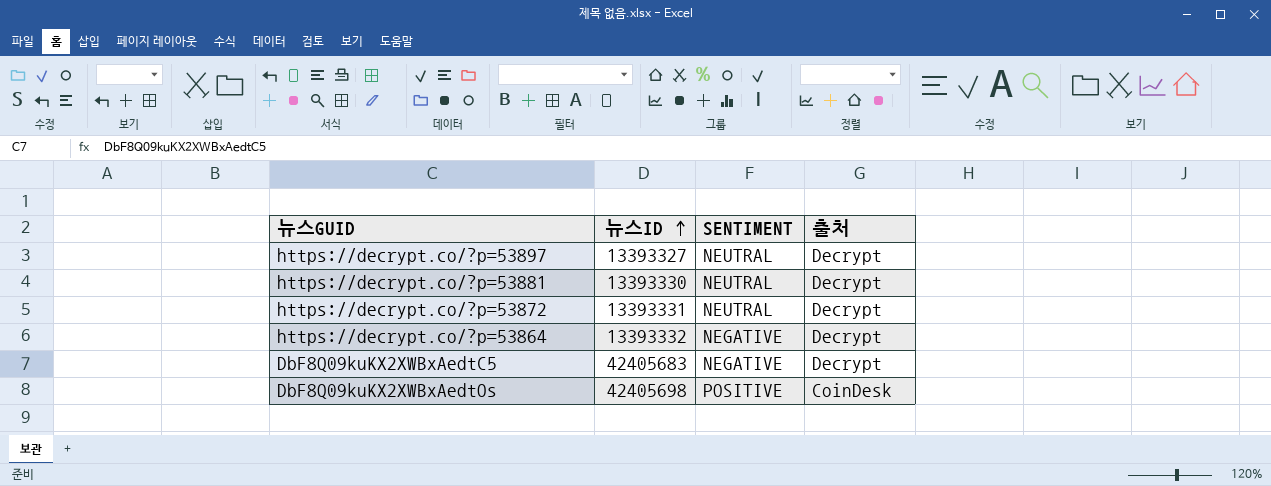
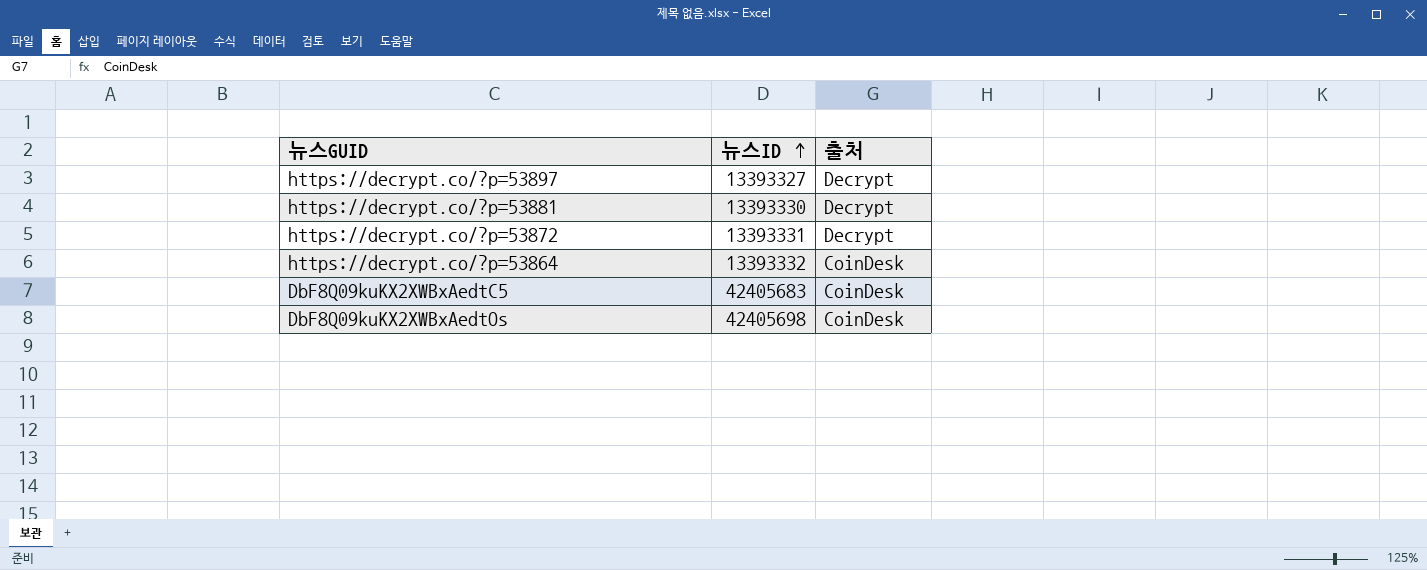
column SENTIMENT | position: 3 -> none
https://decrypt.co/?p=53864 | 출처: Decrypt -> CoinDesk
DbF8Q09kuKX2XWBxAedtC5 | 출처: Decrypt -> CoinDesk

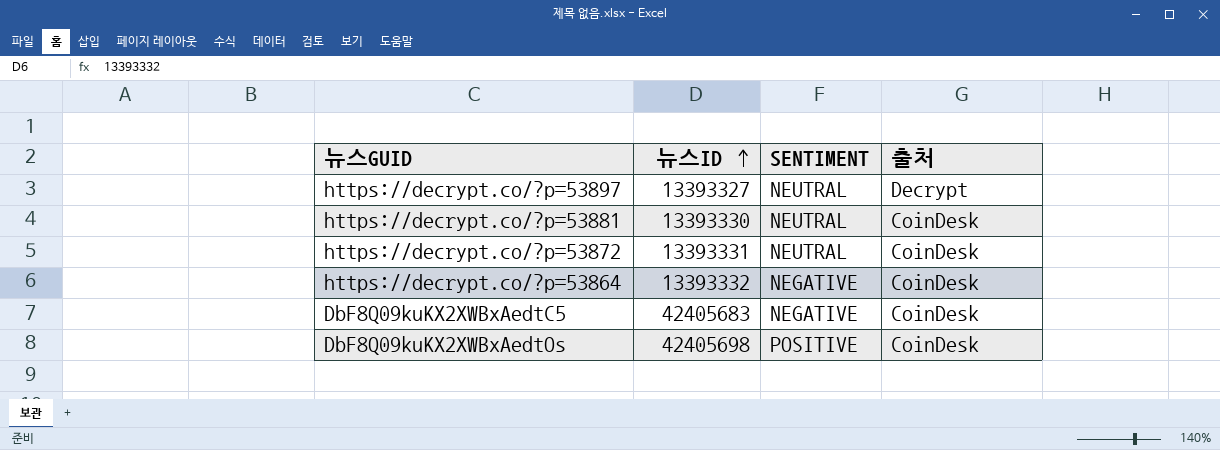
column SENTIMENT | position: none -> 3
https://decrypt.co/?p=53881 | 출처: Decrypt -> CoinDesk
https://decrypt.co/?p=53872 | 출처: Decrypt -> CoinDesk

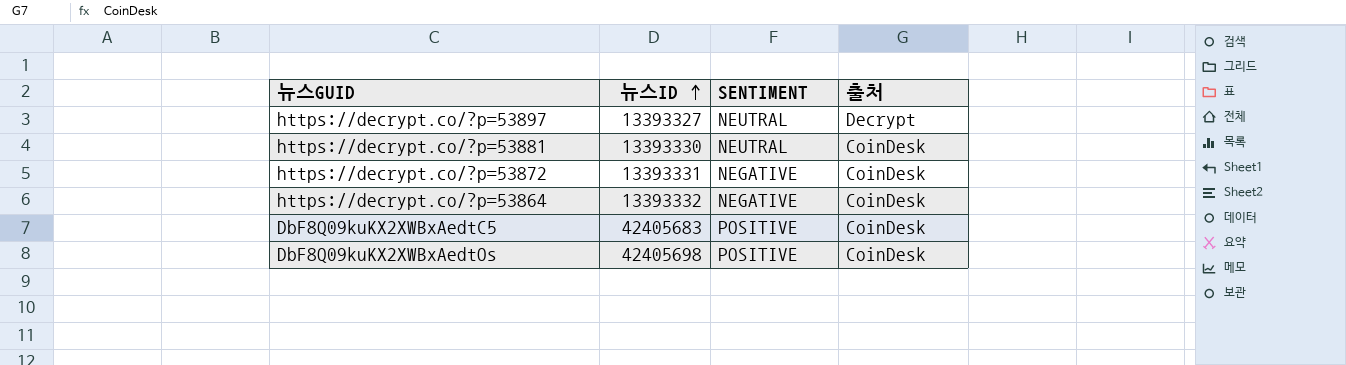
https://decrypt.co/?p=53872 | SENTIMENT: NEUTRAL -> NEGATIVE
DbF8Q09kuKX2XWBxAedtC5 | SENTIMENT: NEGATIVE -> POSITIVE

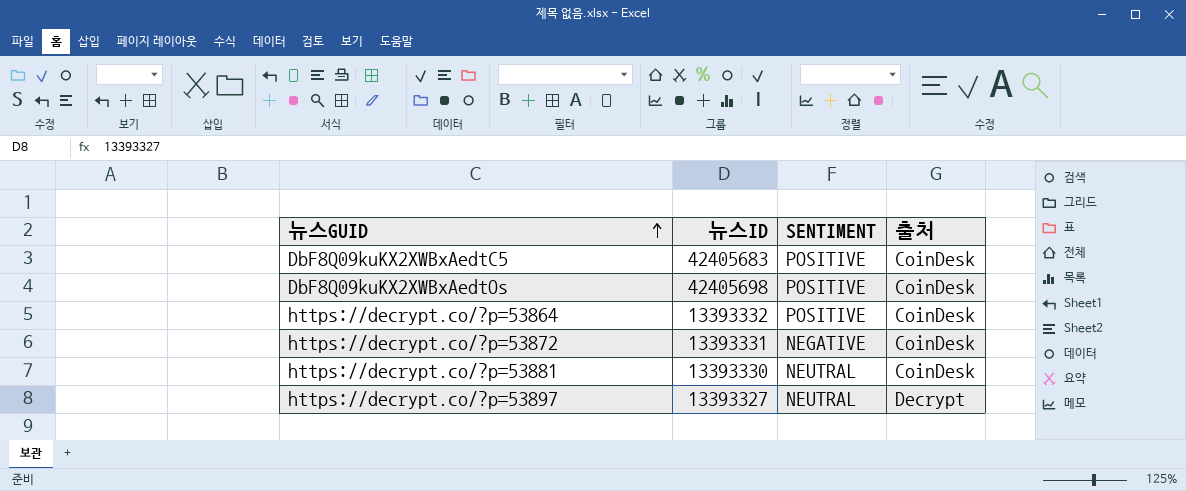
row order: 뉴스ID ascending -> 뉴스GUID ascending
https://decrypt.co/?p=53864 | SENTIMENT: NEGATIVE -> POSITIVE

